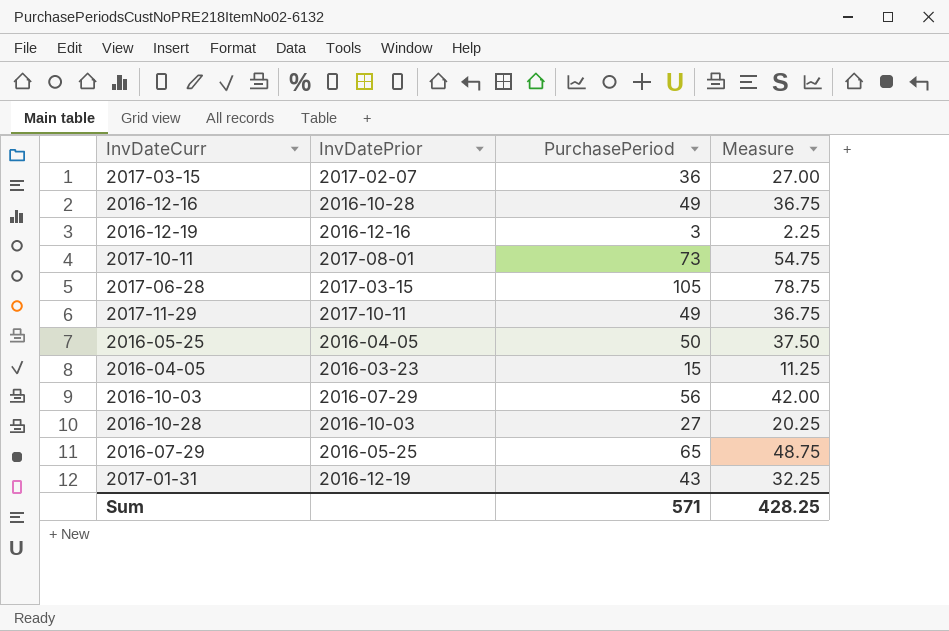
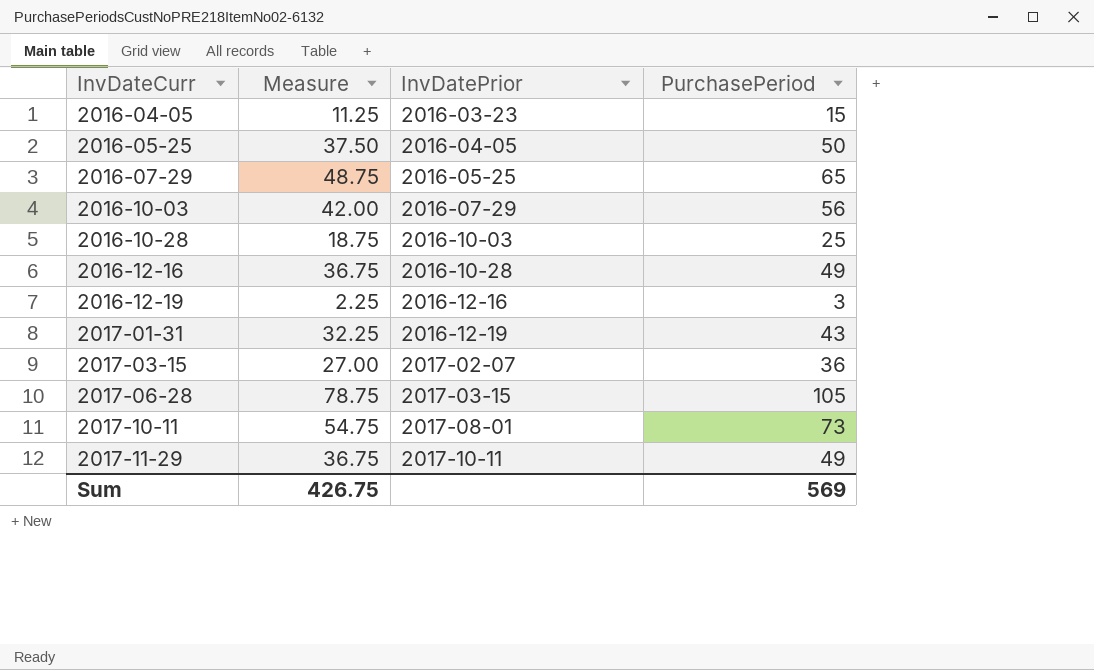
row order: none -> InvDateCurr ascending
column Measure | position: 4 -> 2
2016-10-28 | Measure: 20.25 -> 18.75
2016-10-28 | PurchasePeriod: 27 -> 25
Sum | Measure: 428.25 -> 426.75
Sum | PurchasePeriod: 571 -> 569

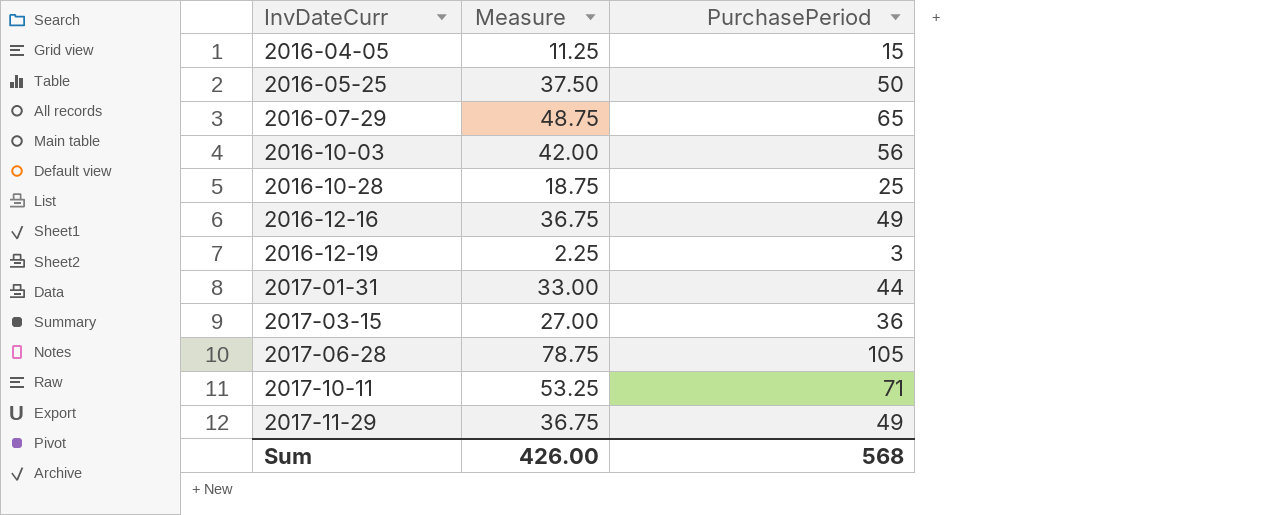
column InvDatePrior | position: 3 -> none
2017-01-31 | Measure: 32.25 -> 33.00
2017-01-31 | PurchasePeriod: 43 -> 44
2017-10-11 | Measure: 54.75 -> 53.25
2017-10-11 | PurchasePeriod: 73 -> 71
Sum | Measure: 426.75 -> 426.00
Sum | PurchasePeriod: 569 -> 568

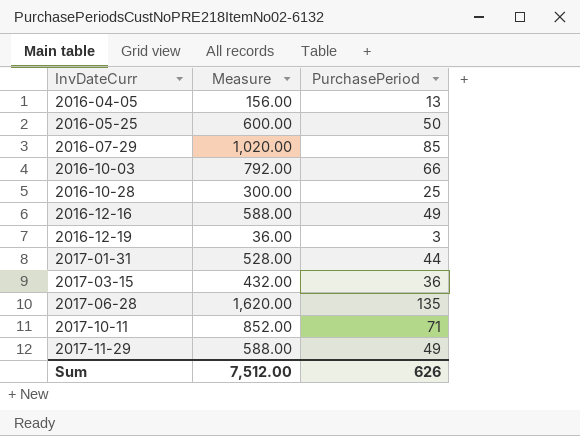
column Measure | formula: [PurchasePeriod] * 0.75 -> [PurchasePeriod] * 12
2016-04-05 | PurchasePeriod: 15 -> 13
2016-07-29 | PurchasePeriod: 65 -> 85
2016-10-03 | PurchasePeriod: 56 -> 66
2017-06-28 | PurchasePeriod: 105 -> 135
Sum | Measure: 426.00 -> 7,512.00
Sum | PurchasePeriod: 568 -> 626

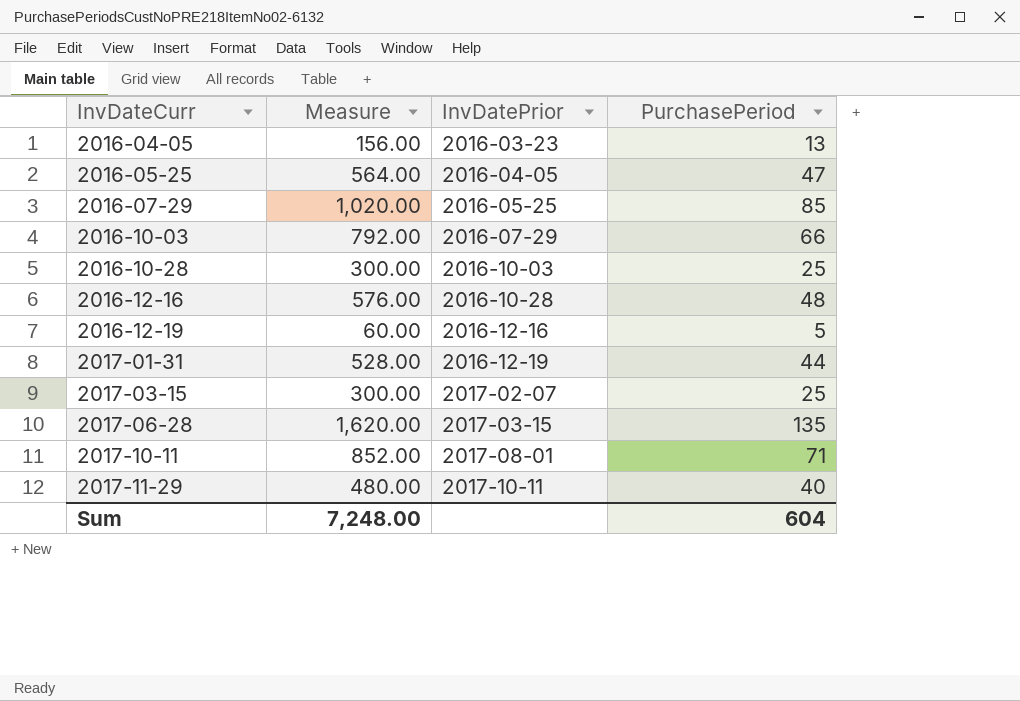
column InvDatePrior | position: none -> 3
2016-05-25 | Measure: 600.00 -> 564.00
2016-05-25 | PurchasePeriod: 50 -> 47
2016-12-16 | Measure: 588.00 -> 576.00
2016-12-16 | PurchasePeriod: 49 -> 48
2016-12-19 | Measure: 36.00 -> 60.00
2016-12-19 | PurchasePeriod: 3 -> 5
2017-03-15 | Measure: 432.00 -> 300.00
2017-03-15 | PurchasePeriod: 36 -> 25
2017-11-29 | Measure: 588.00 -> 480.00
2017-11-29 | PurchasePeriod: 49 -> 40
Sum | Measure: 7,512.00 -> 7,248.00
Sum | PurchasePeriod: 626 -> 604

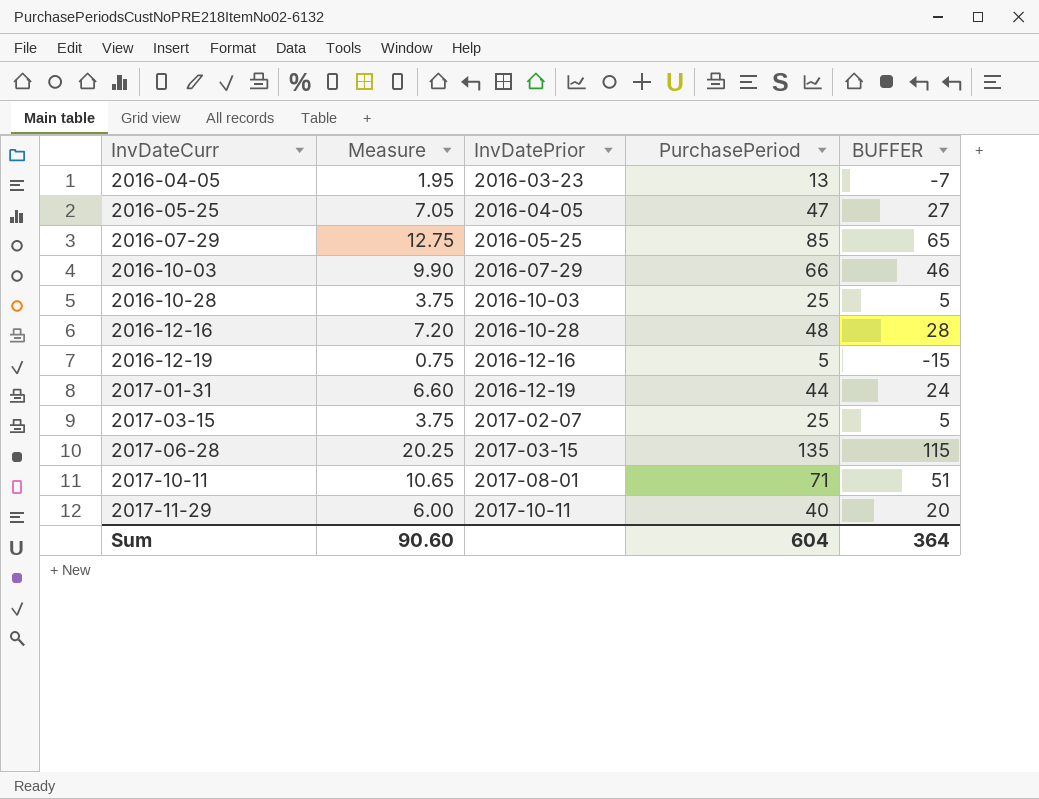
column Measure | formula: [PurchasePeriod] * 12 -> [PurchasePeriod] * 0.15
column BUFFER | formula: none -> [PurchasePeriod] - 20
Sum | Measure: 7,248.00 -> 90.60

